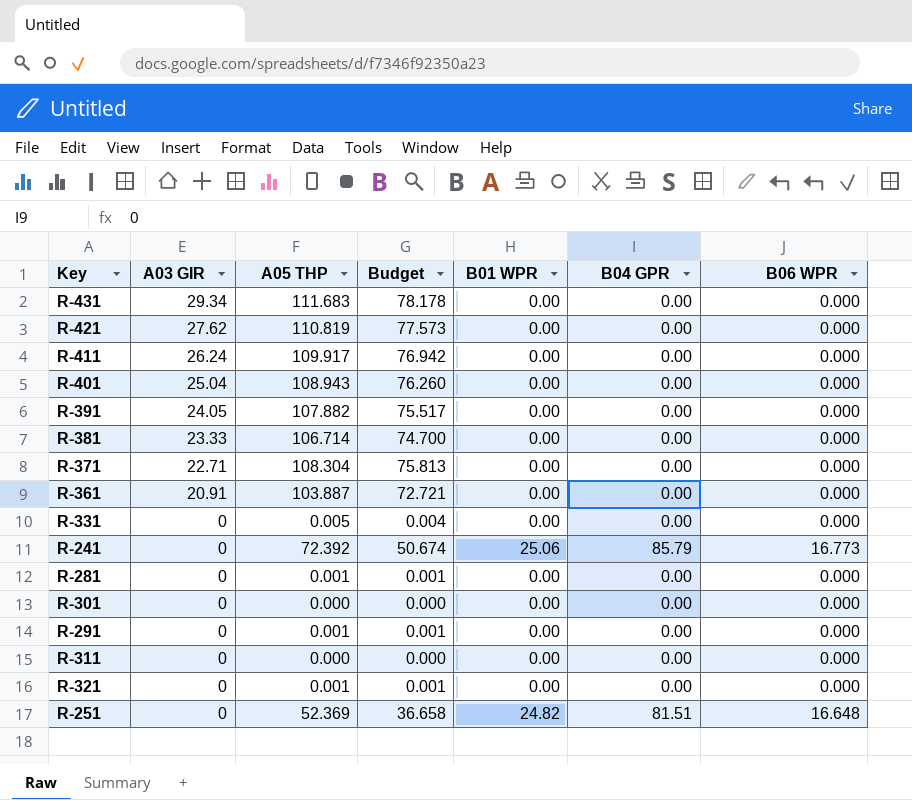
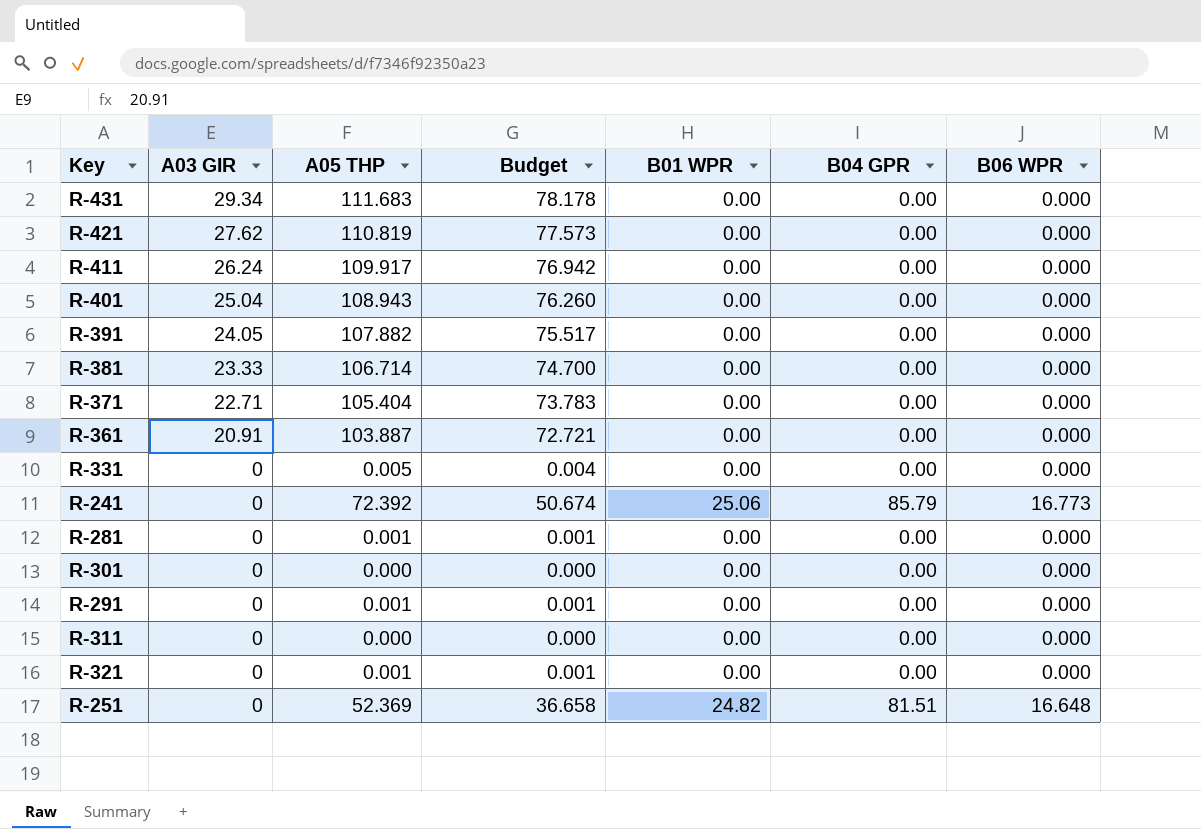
R-371 | A05 THP: 108.304 -> 105.404
R-371 | Budget: 75.813 -> 73.783

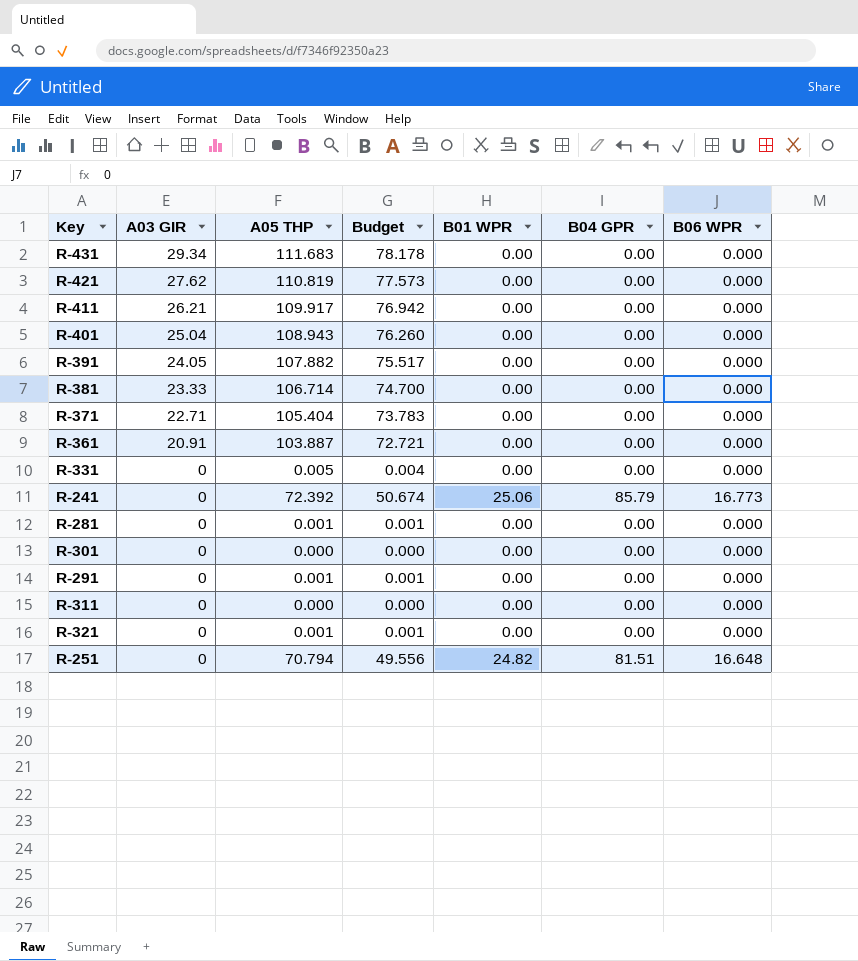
R-411 | A03 GIR: 26.24 -> 26.21
R-251 | A05 THP: 52.369 -> 70.794
R-251 | Budget: 36.658 -> 49.556

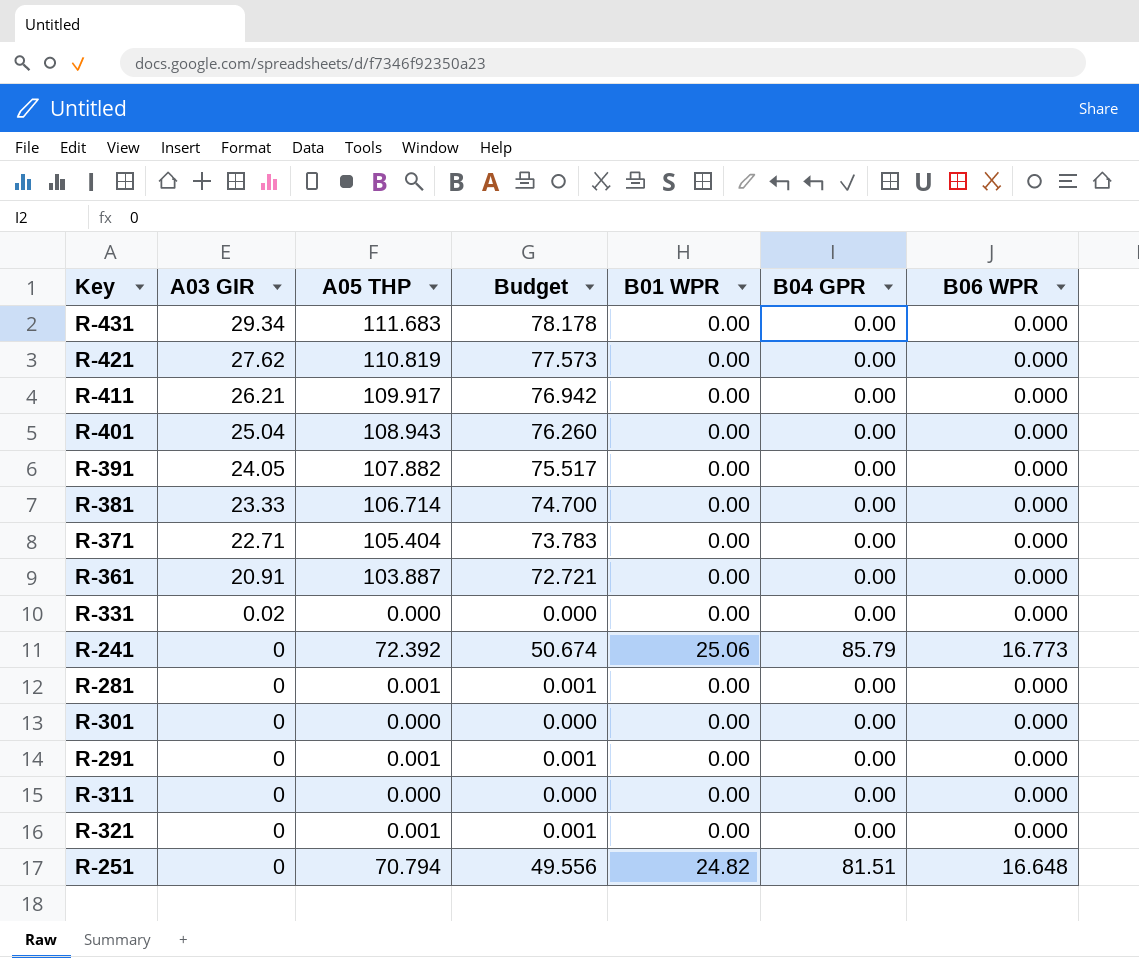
R-331 | A03 GIR: 0 -> 0.02
R-331 | A05 THP: 0.005 -> 0.000
R-331 | Budget: 0.004 -> 0.000

